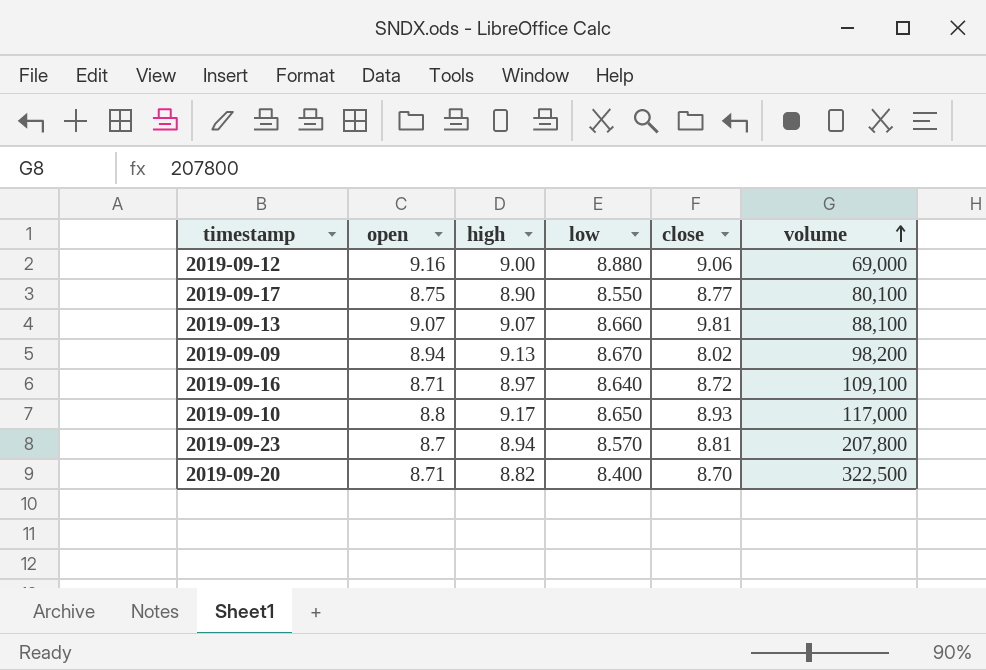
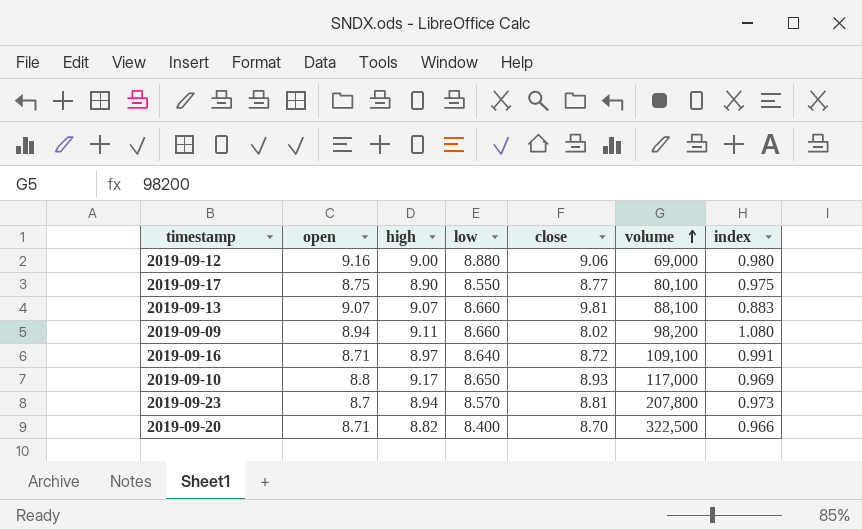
column index | formula: none -> [low] / [close]
2019-09-09 | high: 9.13 -> 9.11
2019-09-09 | low: 8.670 -> 8.660

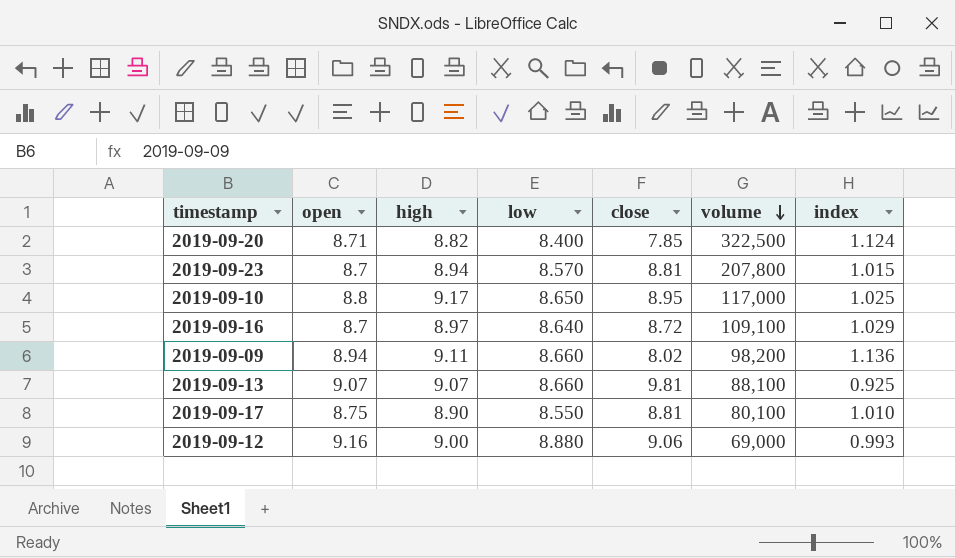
row order: volume ascending -> volume descending
column index | formula: [low] / [close] -> [high] / [close]
2019-09-20 | close: 8.70 -> 7.85
2019-09-10 | close: 8.93 -> 8.95
2019-09-16 | open: 8.71 -> 8.7
2019-09-17 | close: 8.77 -> 8.81

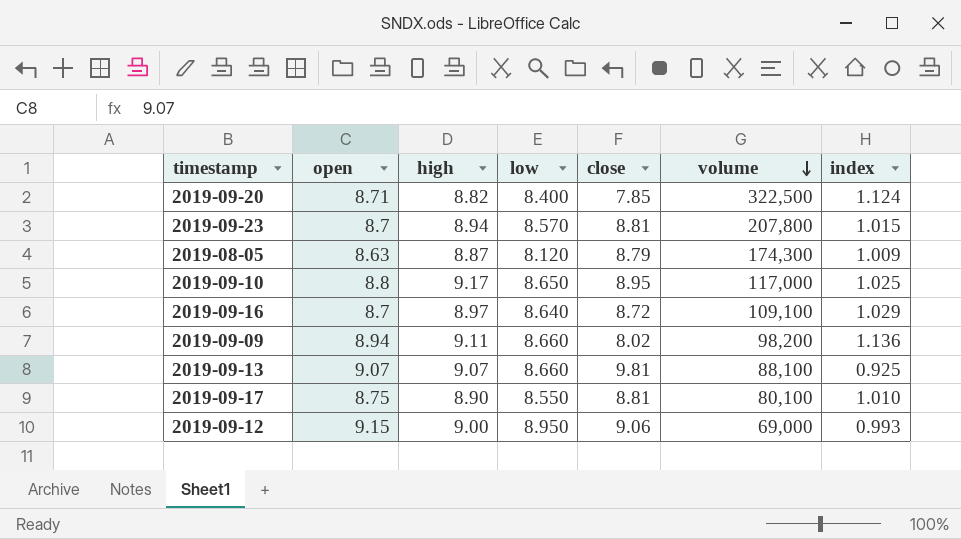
row 2019-08-05: none -> 8.63 | 8.87 | 8.120 | 8.79 | 174,300 | 1.009
2019-09-12 | open: 9.16 -> 9.15
2019-09-12 | low: 8.880 -> 8.950

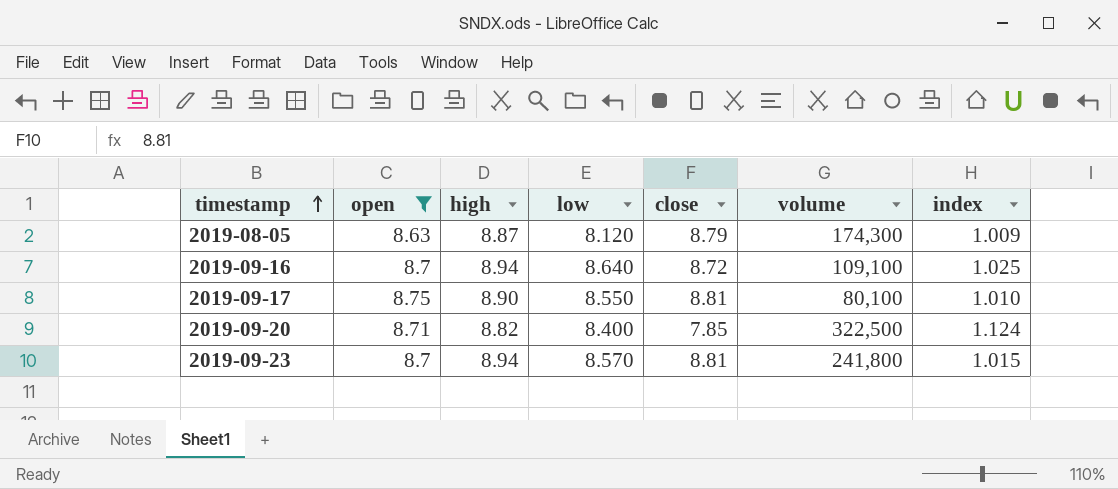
filter: none -> open <= 8.75
row order: volume descending -> timestamp ascending
2019-09-16 | high: 8.97 -> 8.94
2019-09-16 | index: 1.029 -> 1.025
2019-09-23 | volume: 207,800 -> 241,800

